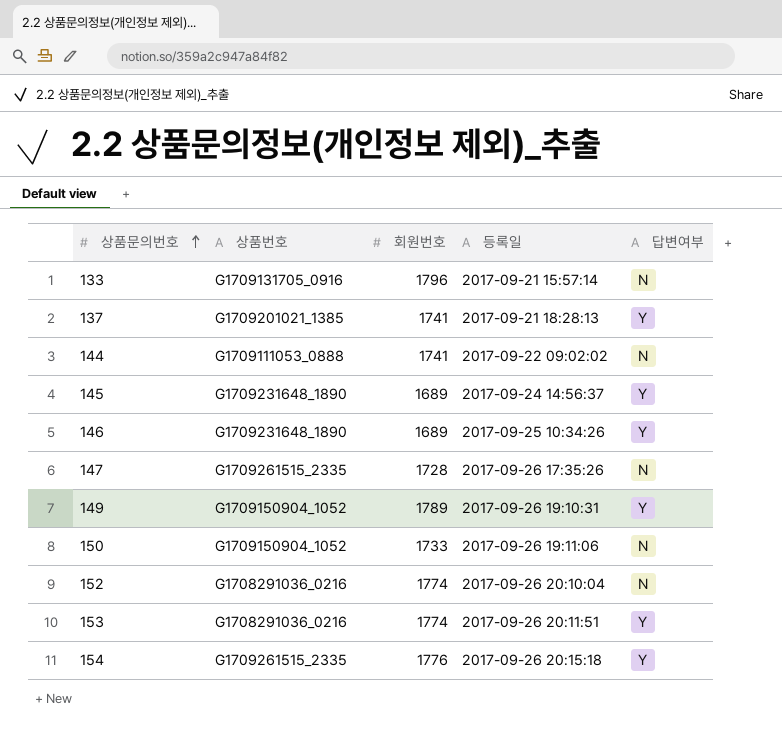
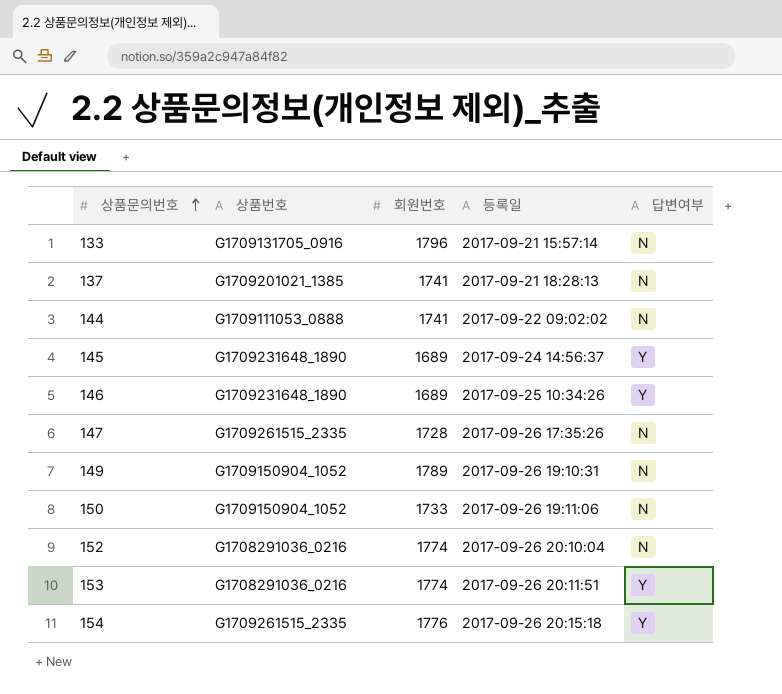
137 | 답변여부: Y -> N
149 | 답변여부: Y -> N

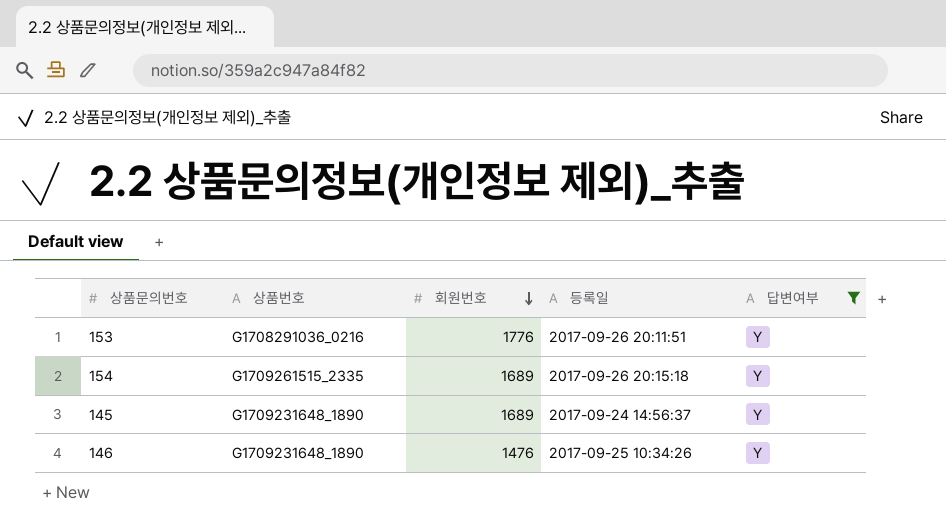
filter: none -> 답변여부 = Y
row order: 상품문의번호 ascending -> 회원번호 descending
153 | 회원번호: 1774 -> 1776
154 | 회원번호: 1776 -> 1689
146 | 회원번호: 1689 -> 1476

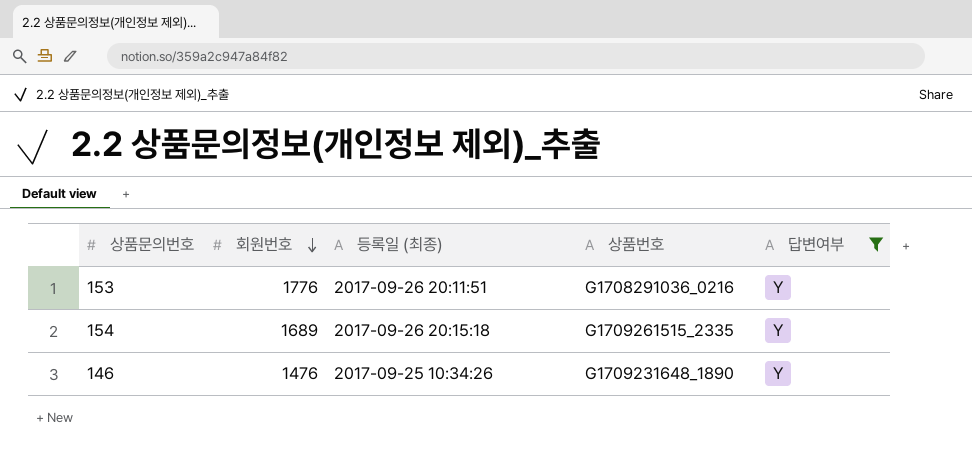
column name: 등록일 -> 등록일 (최종)
column 상품번호 | position: 2 -> 4
row 145: G1709231648_1890 | 1689 | 2017-09-24 14:56:37 | Y -> none

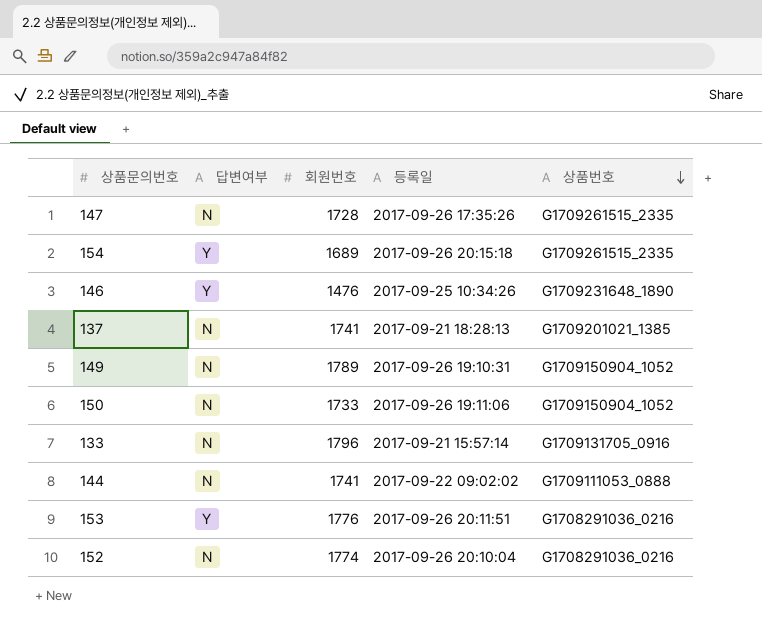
filter: 답변여부 = Y -> none
row order: 회원번호 descending -> 상품번호 descending
column 답변여부 | position: 5 -> 2
column name: 등록일 (최종) -> 등록일

